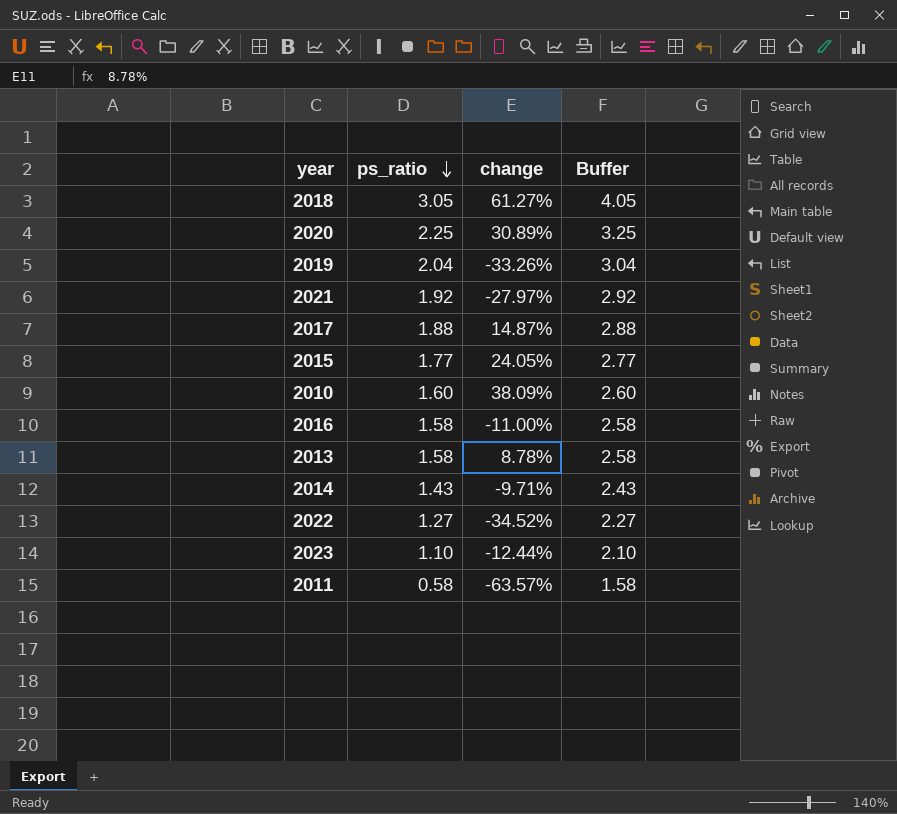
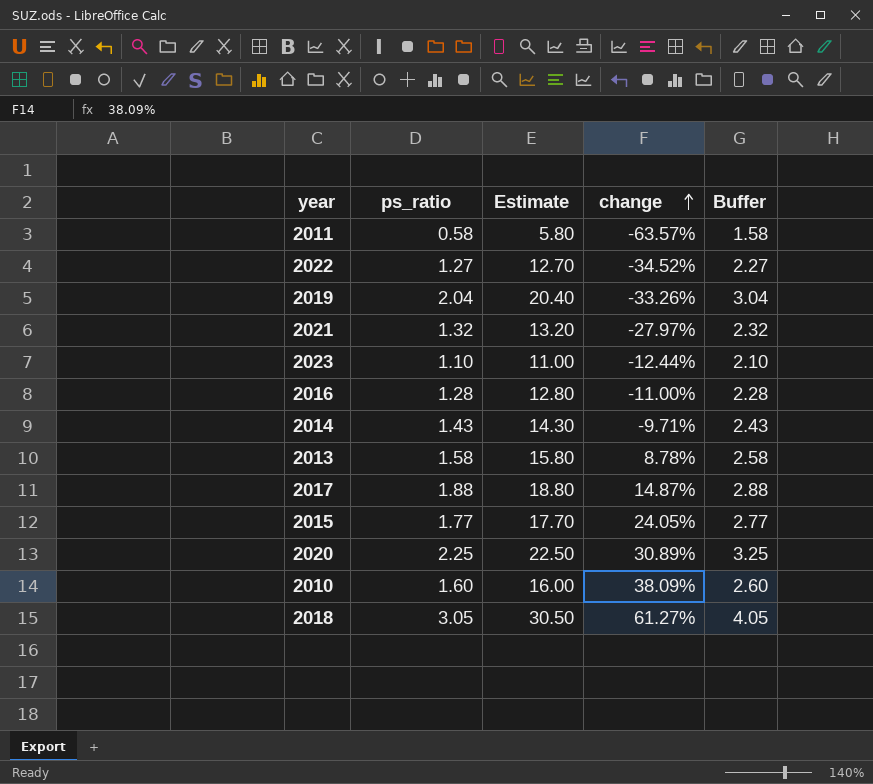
row order: ps_ratio descending -> change ascending
column Estimate | formula: none -> [ps_ratio] * 10
2021 | ps_ratio: 1.92 -> 1.32
2021 | Buffer: 2.92 -> 2.32
2016 | ps_ratio: 1.58 -> 1.28
2016 | Buffer: 2.58 -> 2.28

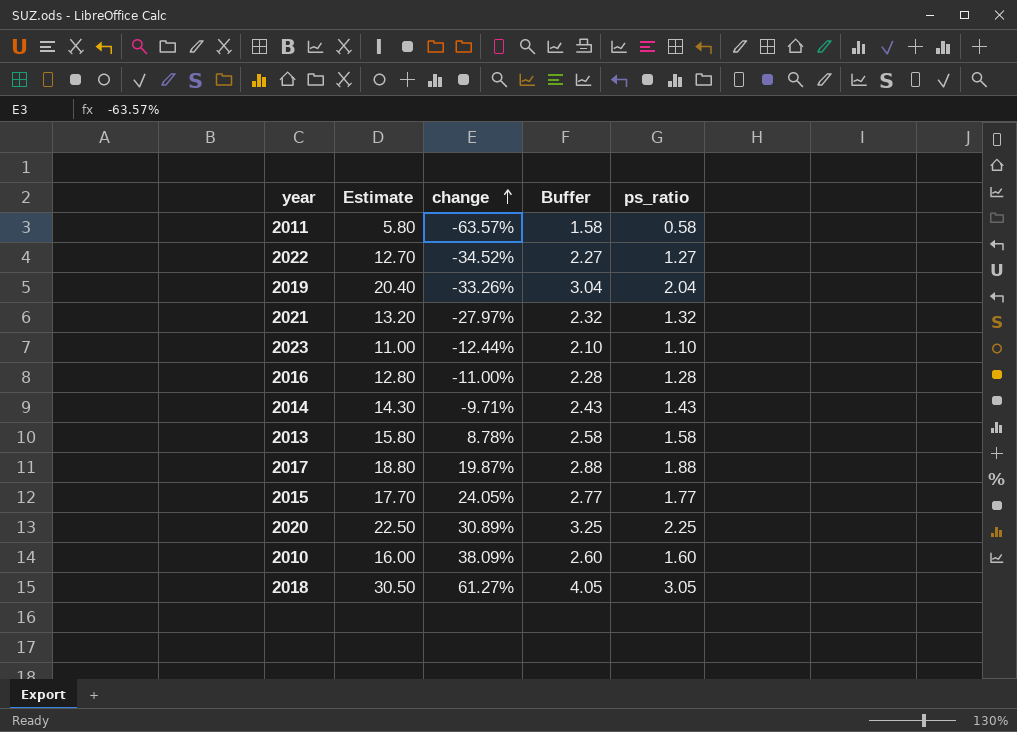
column ps_ratio | position: 2 -> 5
2017 | change: 14.87% -> 19.87%

